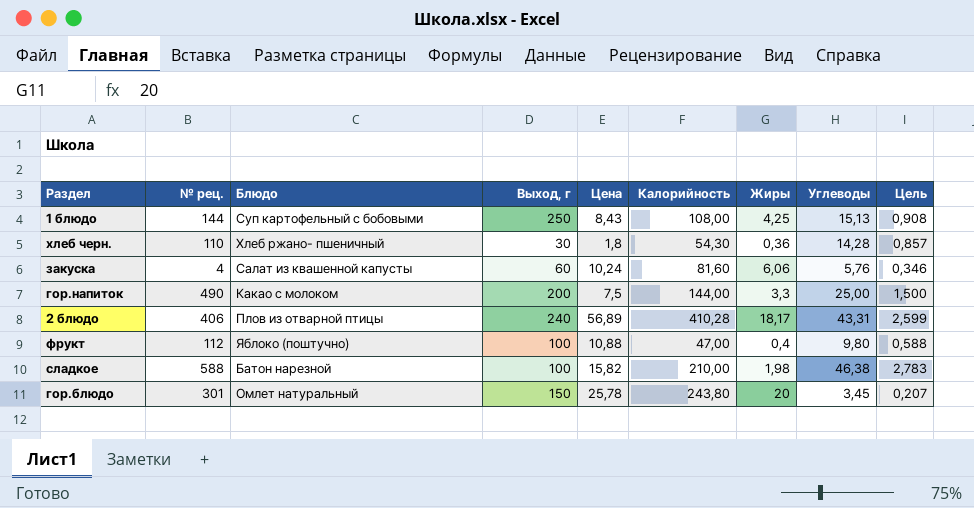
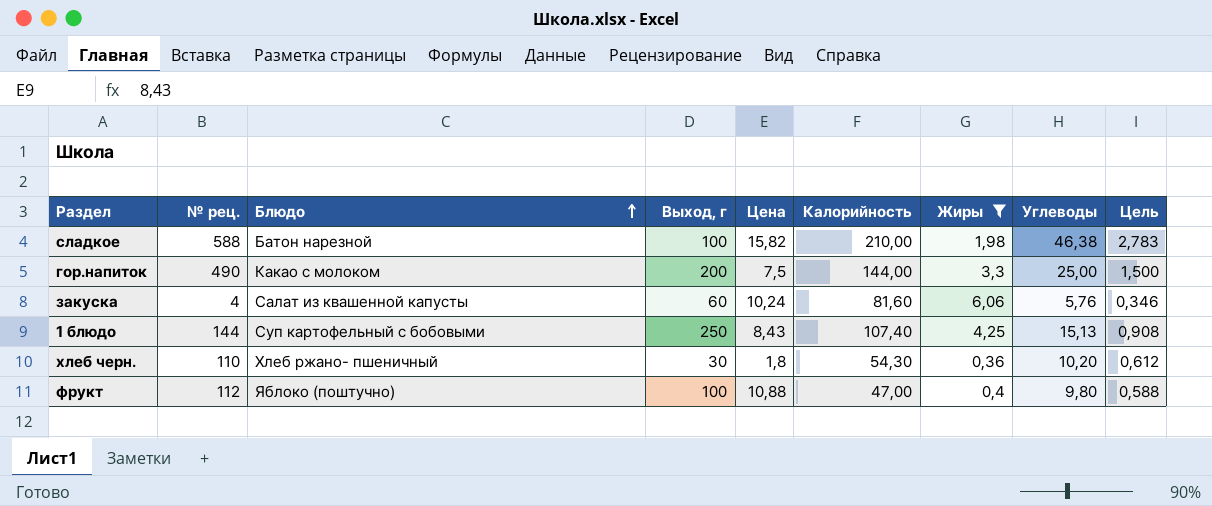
filter: none -> Жиры <= 6,06
row order: none -> Блюдо ascending
1 блюдо | Калорийность: 108,00 -> 107,40
хлеб черн. | Углеводы: 14,28 -> 10,20
хлеб черн. | Цель: 0,857 -> 0,612

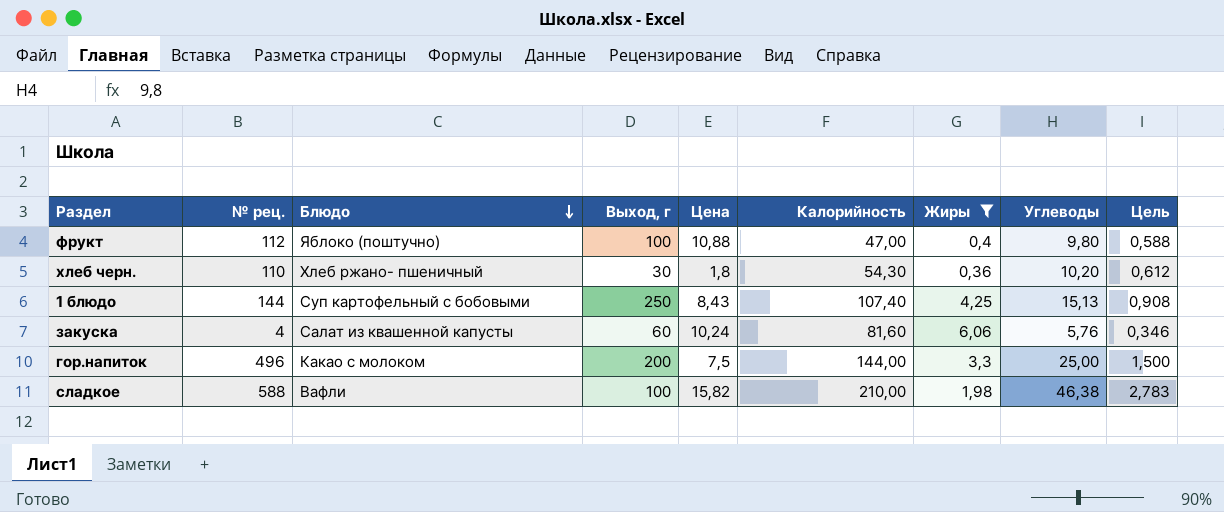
row order: Блюдо ascending -> Блюдо descending
гор.напиток | № рец.: 490 -> 496
сладкое | Блюдо: Батон нарезной -> Вафли

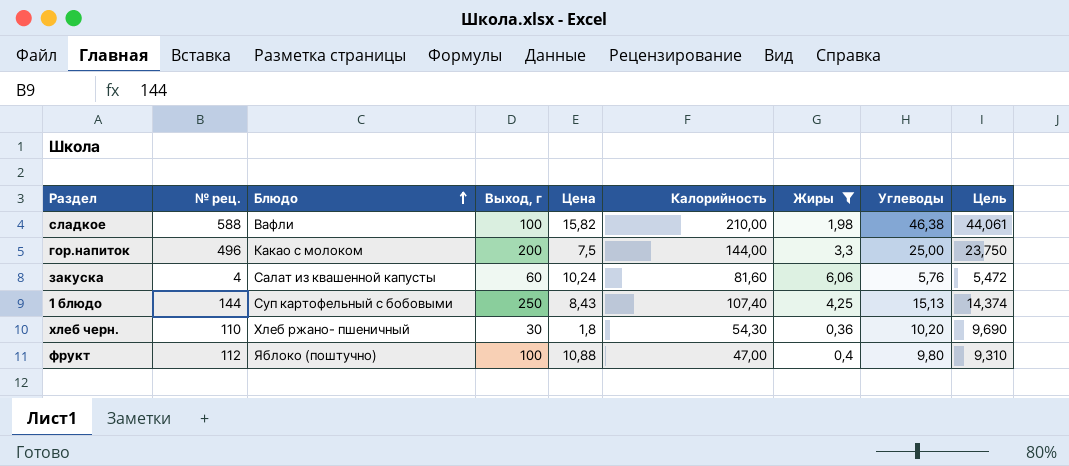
row order: Блюдо descending -> Блюдо ascending
column Цель | formula: [Углеводы] * 0,06 -> [Углеводы] * 0,95

